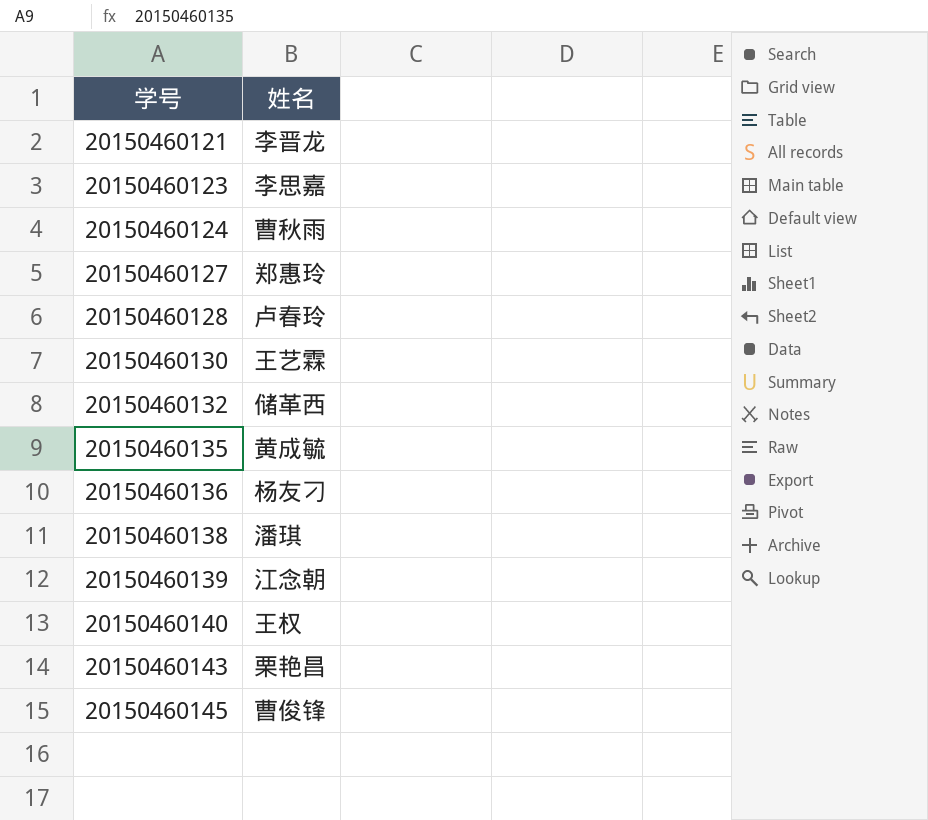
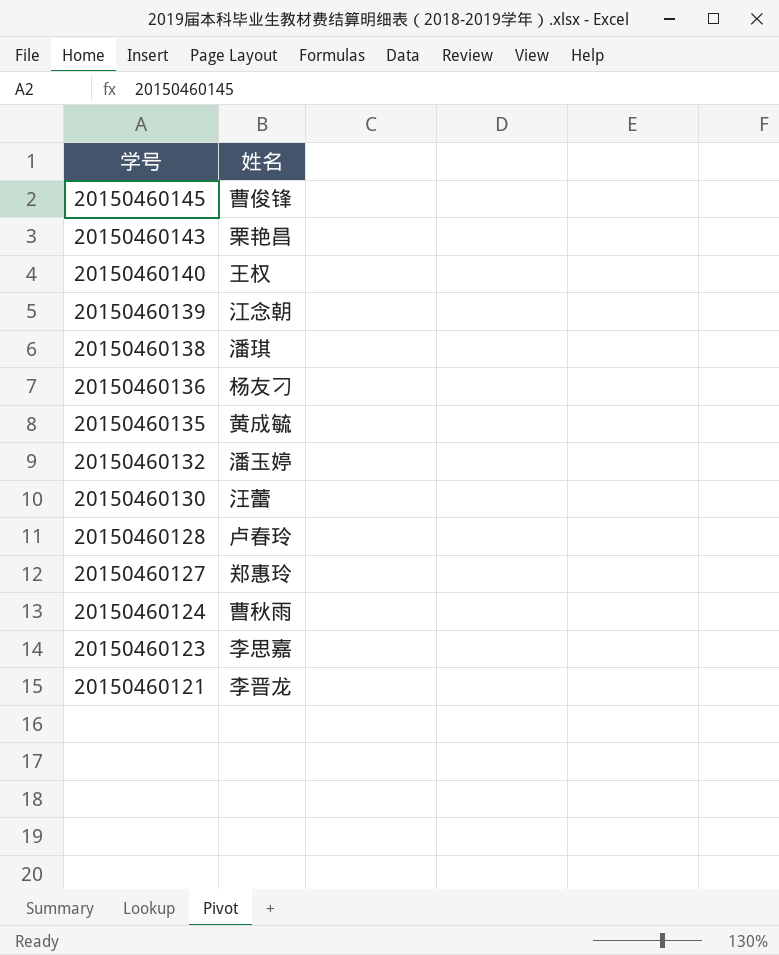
row order: 学号 ascending -> 学号 descending
20150460132 | 姓名: 储革西 -> 潘玉婷
20150460130 | 姓名: 王艺霖 -> 汪蕾

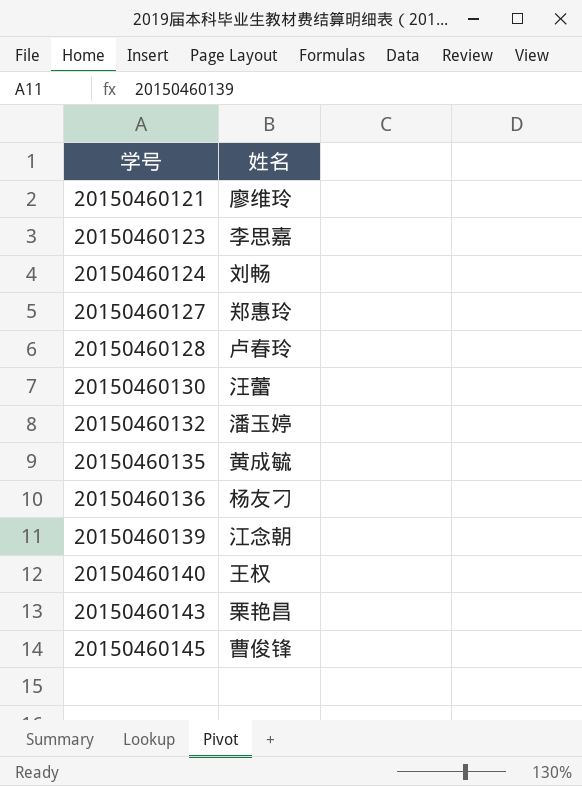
row order: 学号 descending -> 学号 ascending
row 20150460138: 潘琪 -> none
20150460121 | 姓名: 李晋龙 -> 廖维玲
20150460124 | 姓名: 曹秋雨 -> 刘畅

